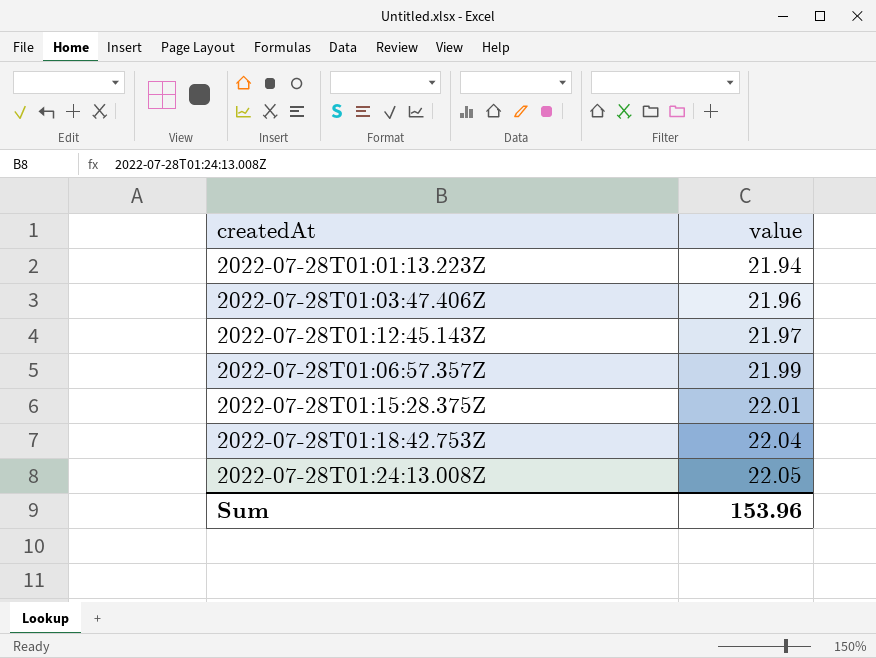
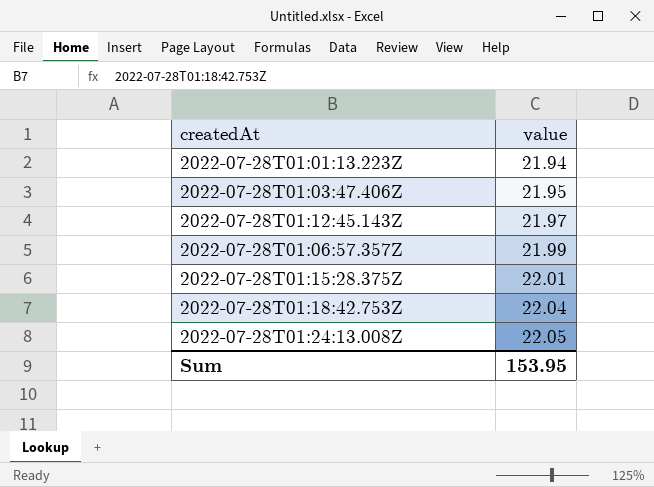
2022-07-28T01:03:47.406Z | value: 21.96 -> 21.95
Sum | value: 153.96 -> 153.95

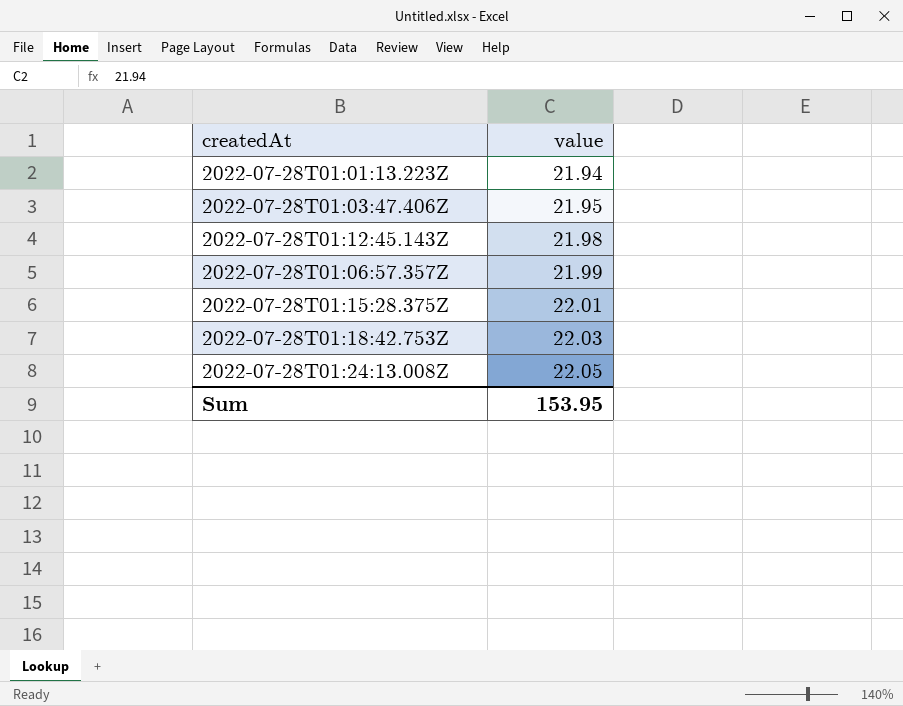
2022-07-28T01:12:45.143Z | value: 21.97 -> 21.98
2022-07-28T01:18:42.753Z | value: 22.04 -> 22.03

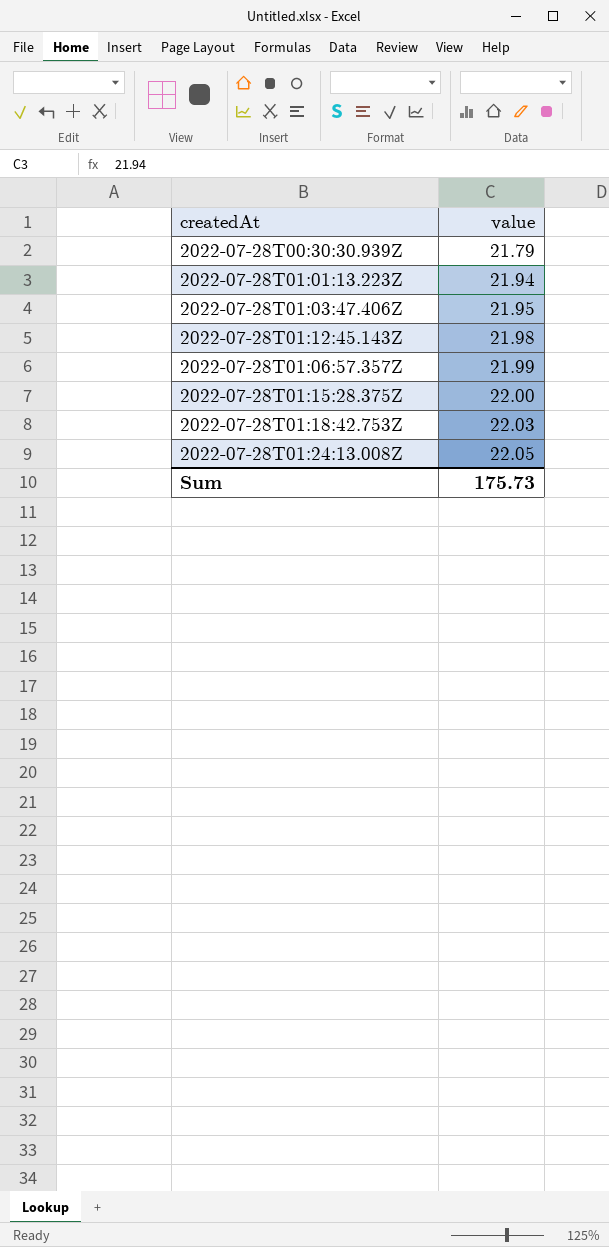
row 2022-07-28T00:30:30.939Z: none -> 21.79
2022-07-28T01:15:28.375Z | value: 22.01 -> 22.00
Sum | value: 153.95 -> 175.73

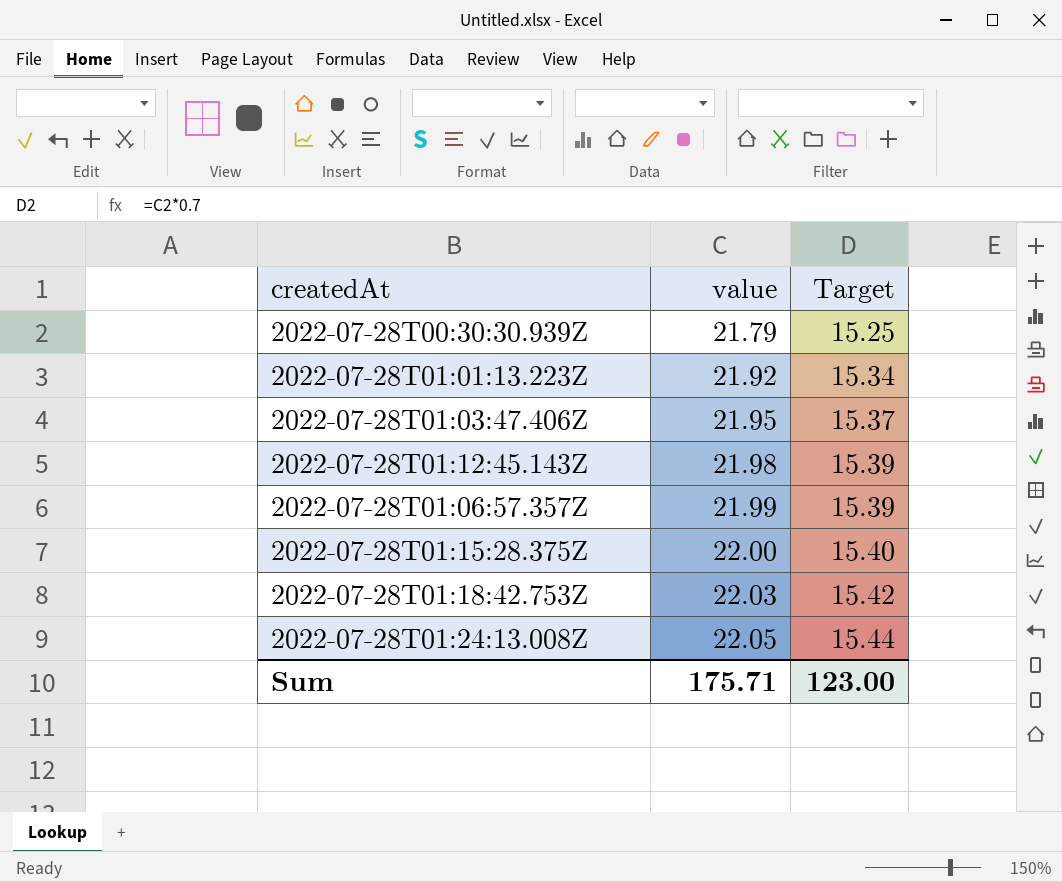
column Target | formula: none -> [value] * 0.7
2022-07-28T01:01:13.223Z | value: 21.94 -> 21.92
Sum | value: 175.73 -> 175.71

